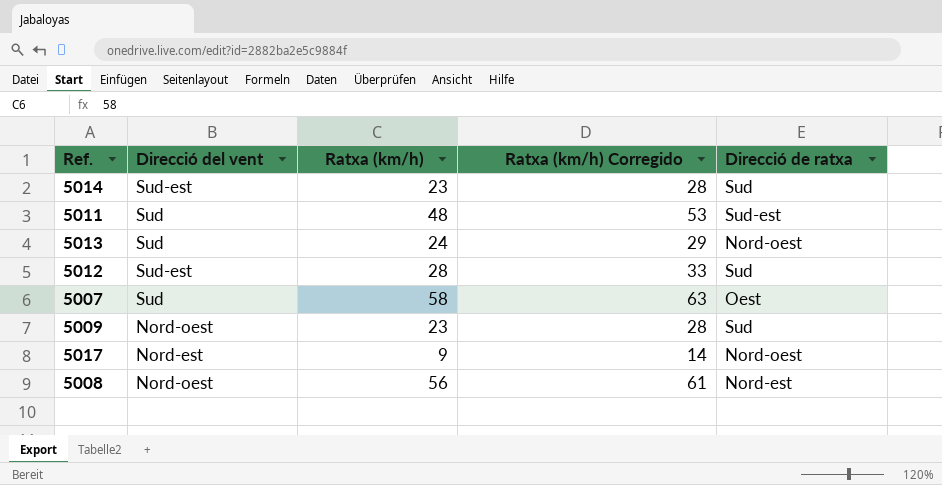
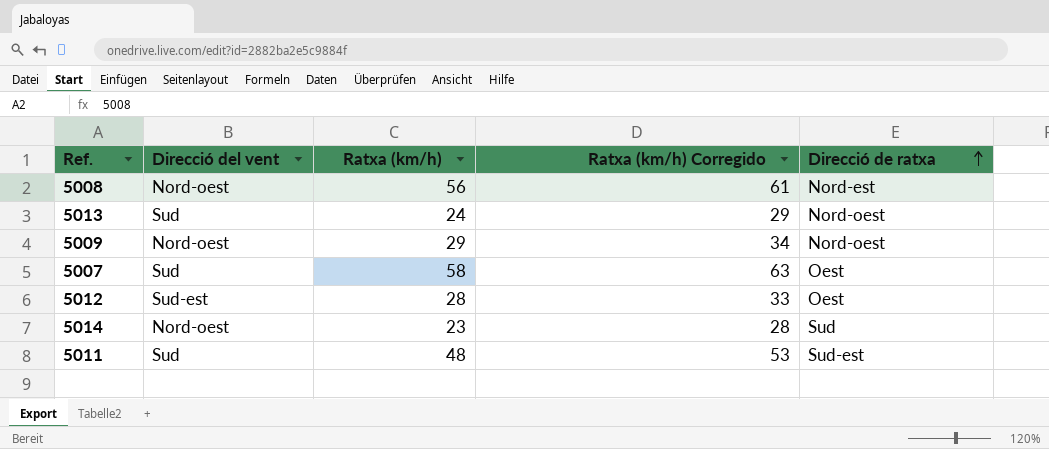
row order: none -> Direcció de ratxa ascending
row 5017: Nord-est | 9 | 14 | Nord-oest -> none
5009 | Ratxa (km/h): 23 -> 29
5009 | Ratxa (km/h) Corregido: 28 -> 34
5009 | Direcció de ratxa: Sud -> Nord-oest
5012 | Direcció de ratxa: Sud -> Oest
5014 | Direcció del vent: Sud-est -> Nord-oest

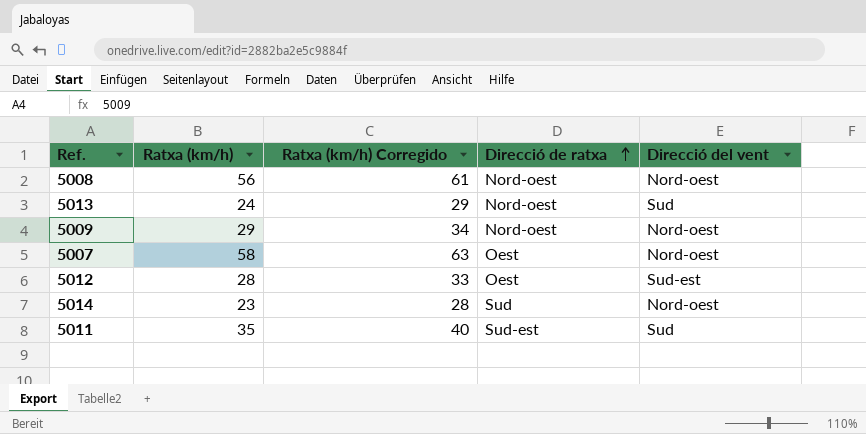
column Direcció del vent | position: 2 -> 5
5008 | Direcció de ratxa: Nord-est -> Nord-oest
5007 | Direcció del vent: Sud -> Nord-oest
5011 | Ratxa (km/h): 48 -> 35
5011 | Ratxa (km/h) Corregido: 53 -> 40

